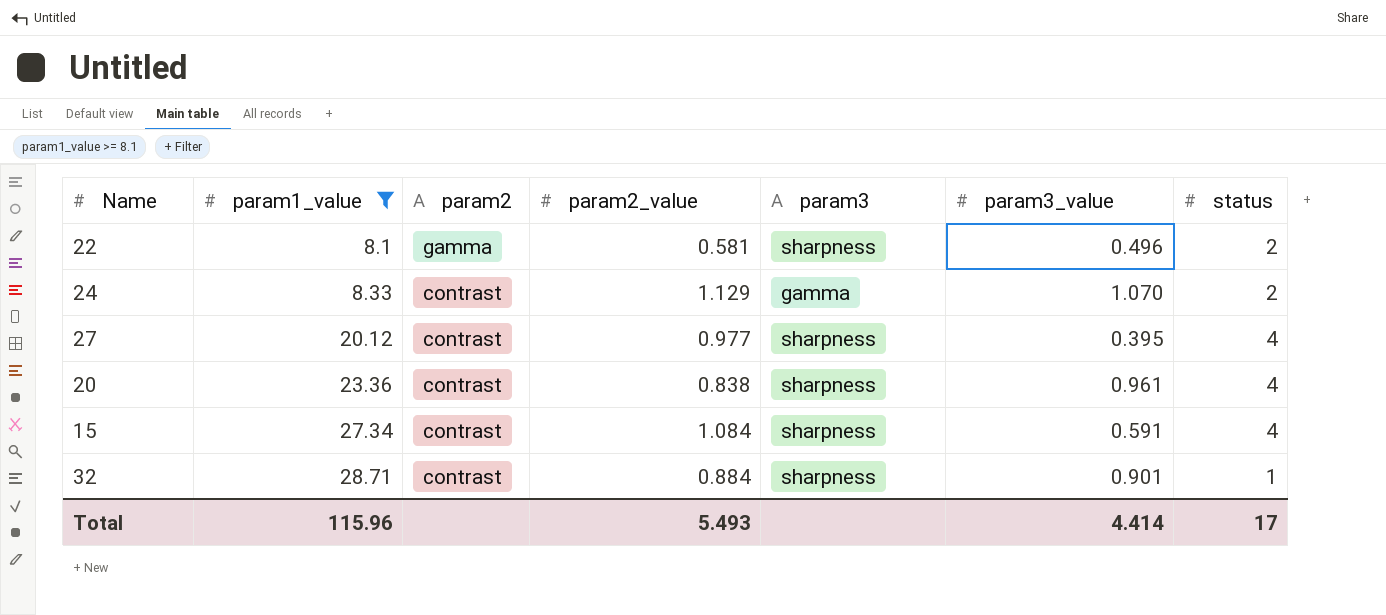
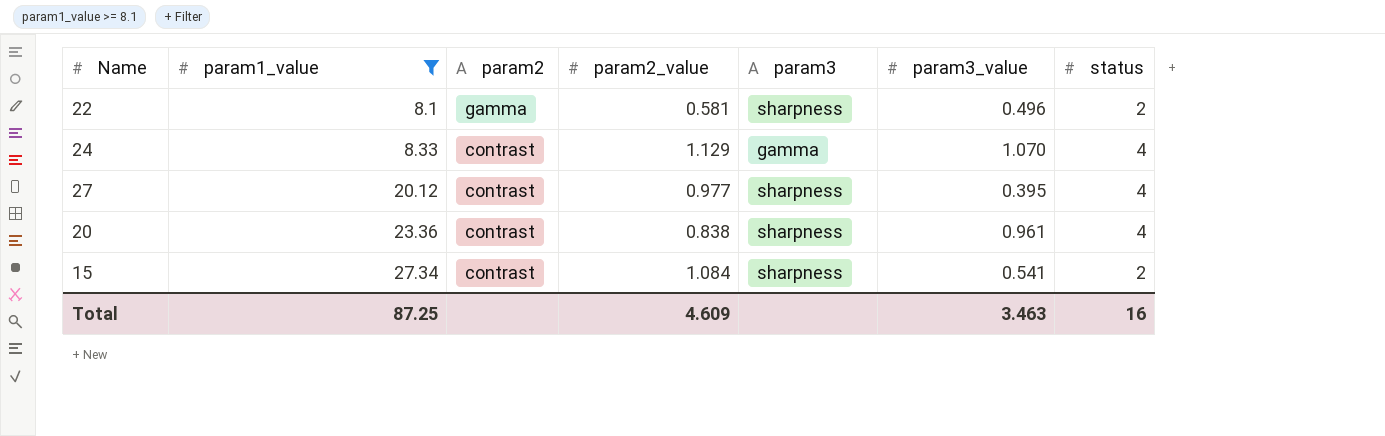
row 32: 28.71 | contrast | 0.884 | sharpness | 0.901 | 1 -> none
24 | status: 2 -> 4
15 | param3_value: 0.591 -> 0.541
15 | status: 4 -> 2
Total | param1_value: 115.96 -> 87.25
Total | param2_value: 5.493 -> 4.609
Total | param3_value: 4.414 -> 3.463
Total | status: 17 -> 16

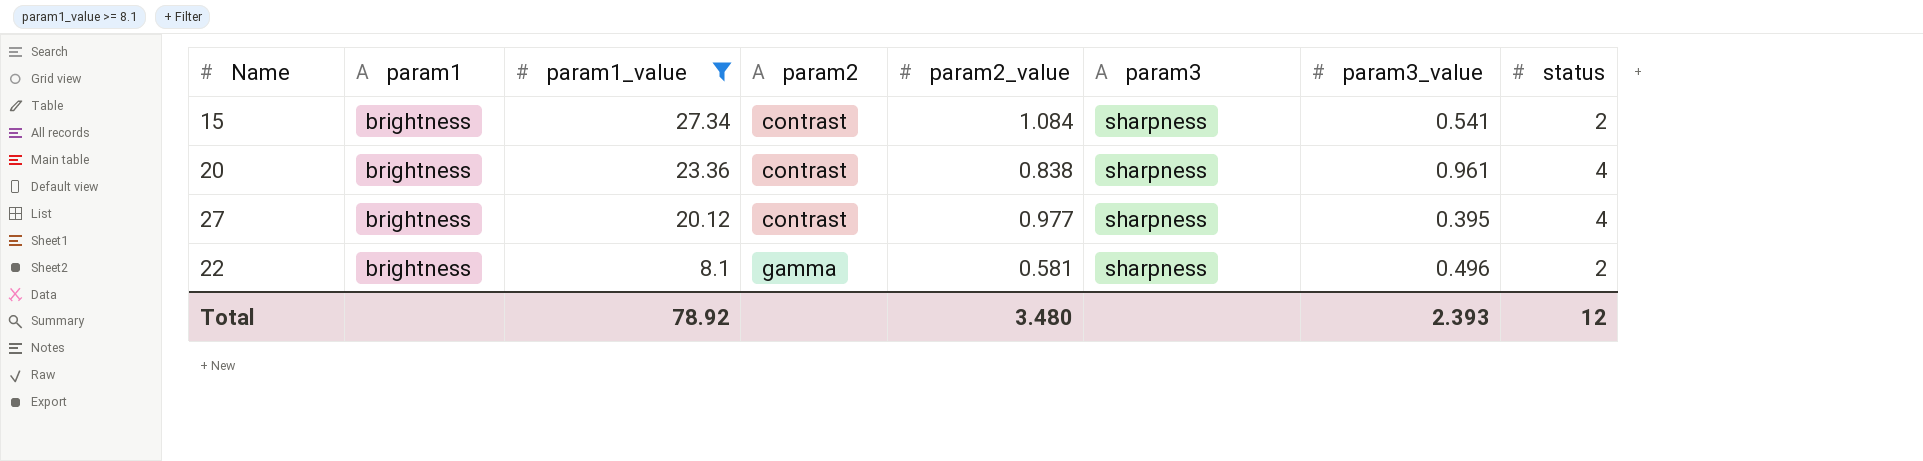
row order: param1_value ascending -> param1_value descending
column param1 | position: none -> 2
row 24: 8.33 | contrast | 1.129 | gamma | 1.070 | 4 -> none
Total | param1_value: 87.25 -> 78.92
Total | param2_value: 4.609 -> 3.480
Total | param3_value: 3.463 -> 2.393
Total | status: 16 -> 12

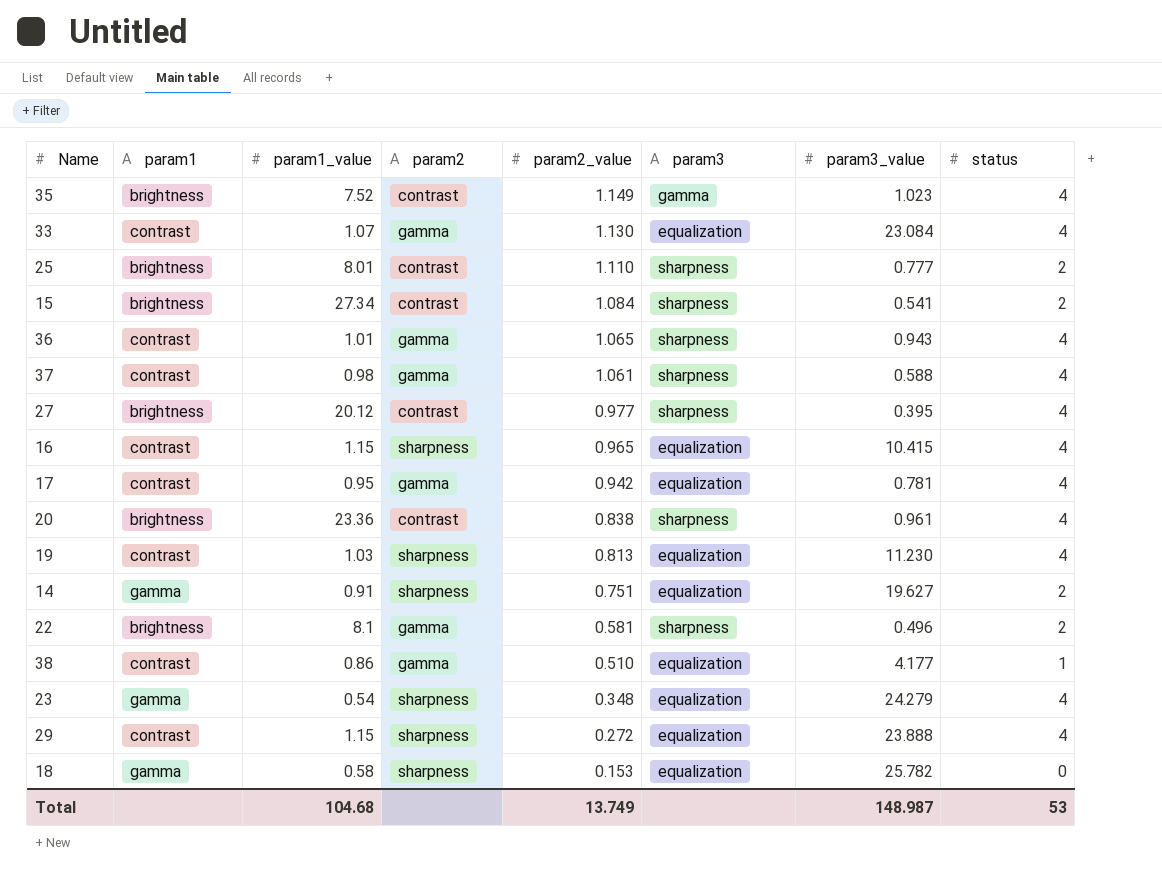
filter: param1_value >= 8.1 -> none
row order: param1_value descending -> param2_value descending
Total | param1_value: 78.92 -> 104.68
Total | param2_value: 3.480 -> 13.749
Total | param3_value: 2.393 -> 148.987
Total | status: 12 -> 53

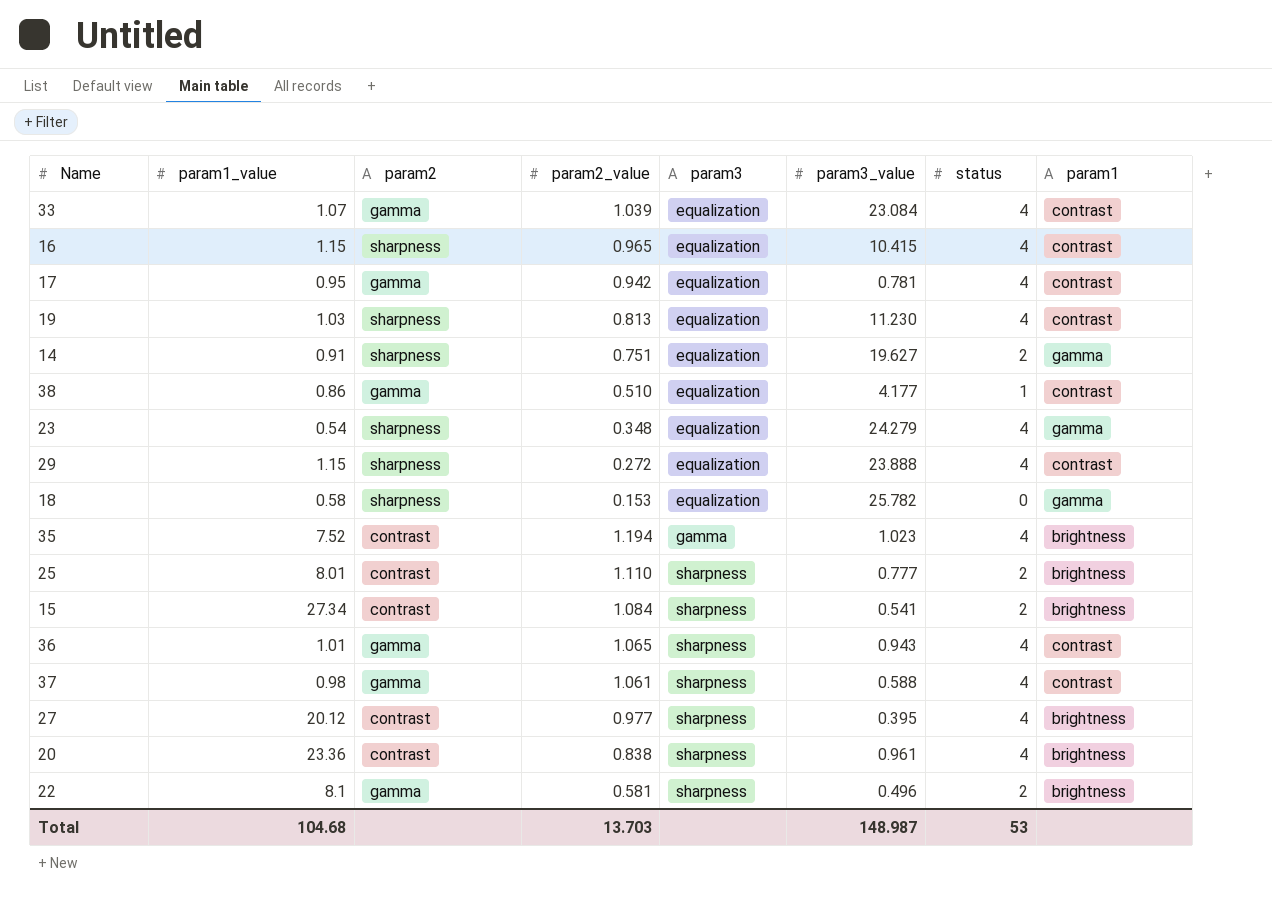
row order: param2_value descending -> param3 ascending
column param1 | position: 2 -> 8
33 | param2_value: 1.130 -> 1.039
35 | param2_value: 1.149 -> 1.194
Total | param2_value: 13.749 -> 13.703

